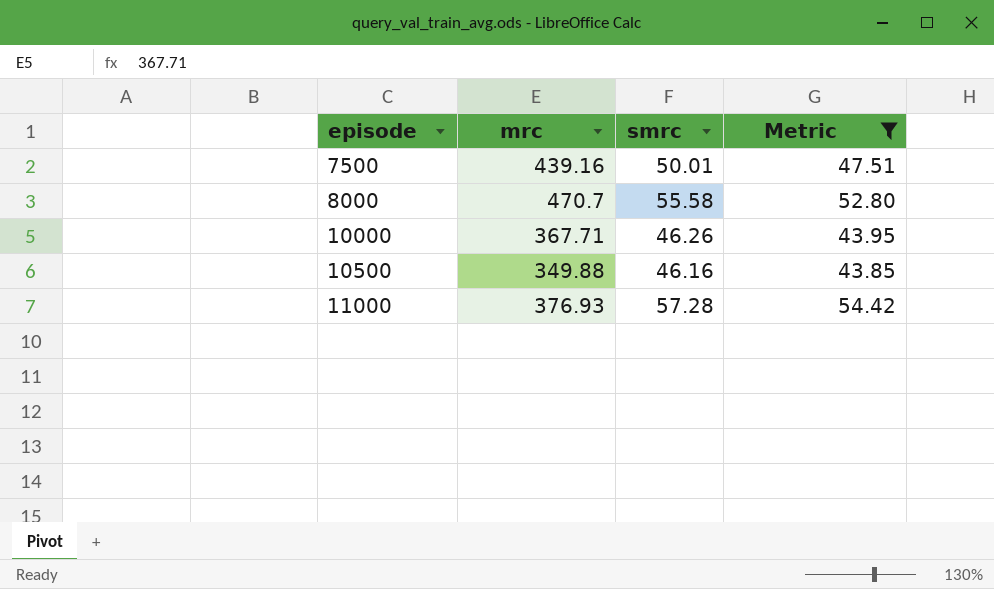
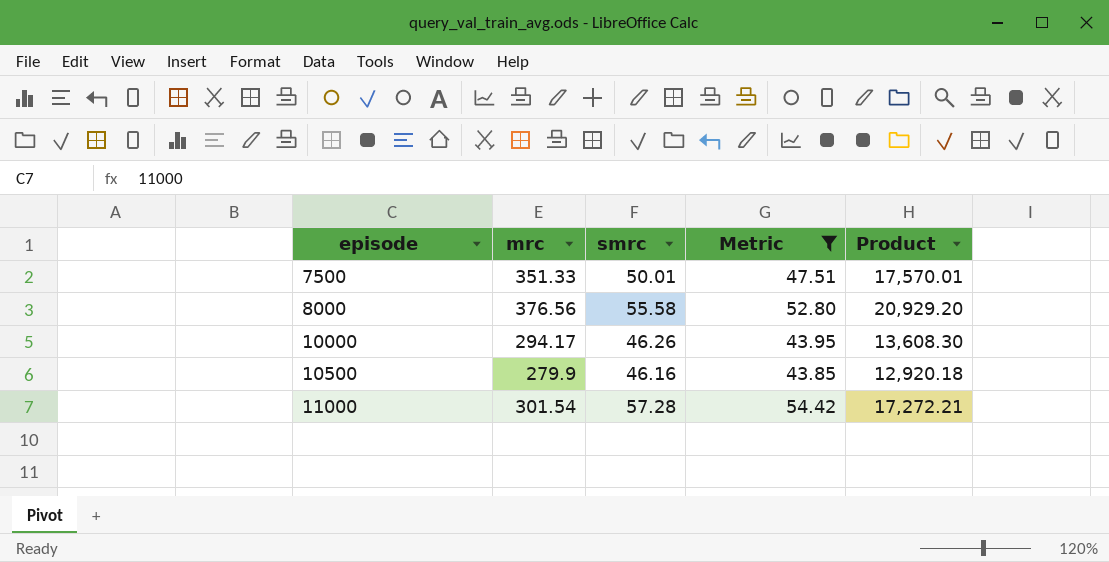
column Product | formula: none -> [mrc] * [smrc]
7500 | mrc: 439.16 -> 351.33
8000 | mrc: 470.7 -> 376.56
10000 | mrc: 367.71 -> 294.17
10500 | mrc: 349.88 -> 279.9
11000 | mrc: 376.93 -> 301.54

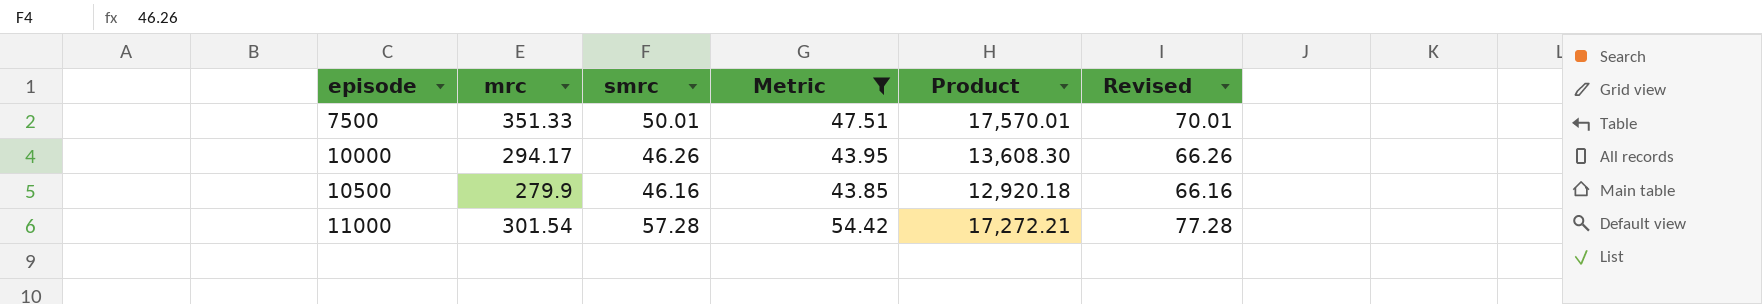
column Revised | formula: none -> [smrc] + 20
row 8000: 376.56 | 55.58 | 52.80 | 20,929.20 -> none

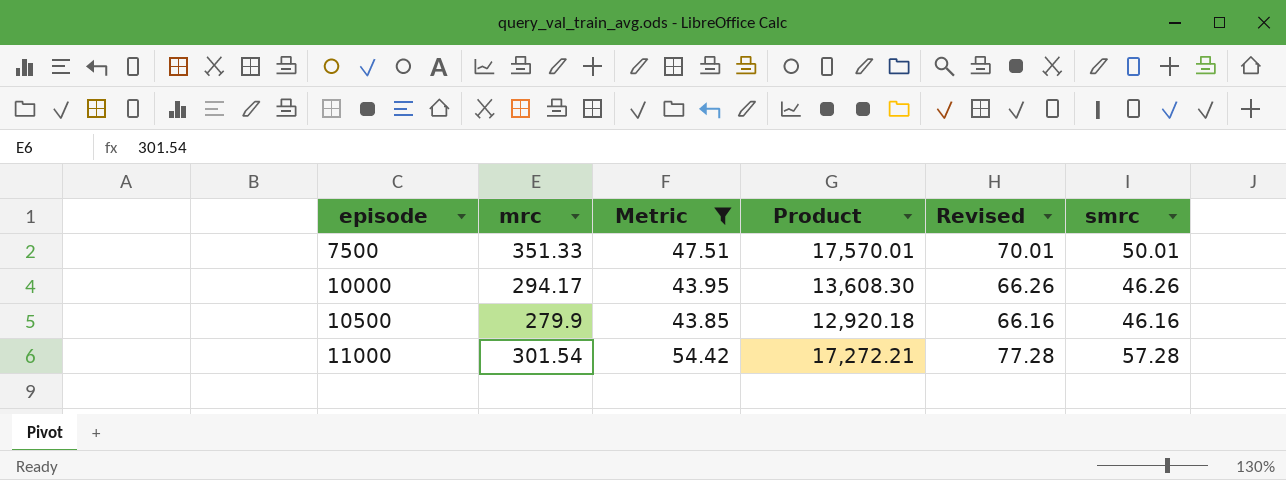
column smrc | position: 3 -> 6

